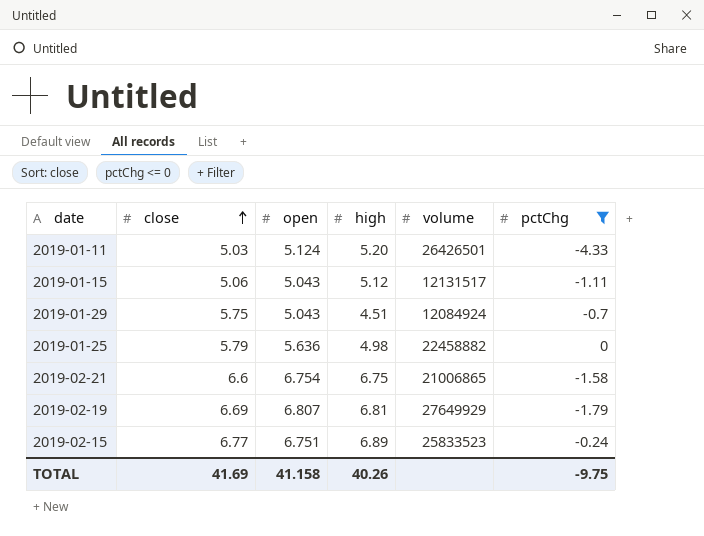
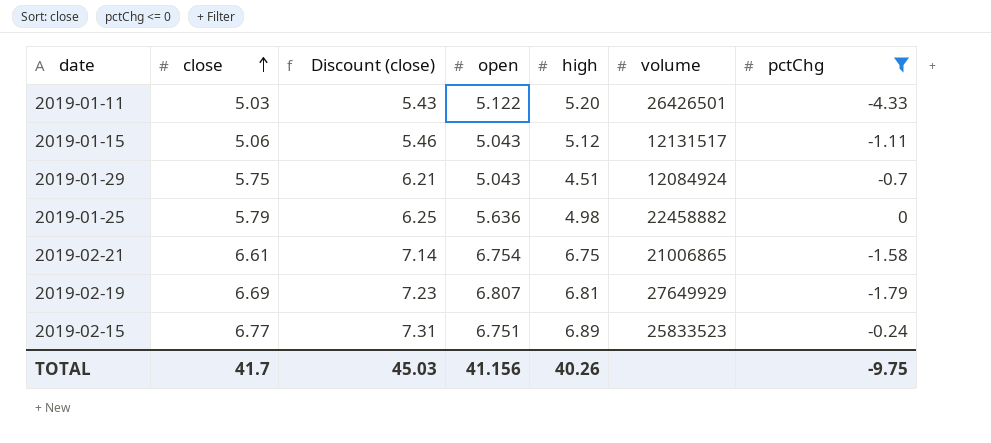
column Discount (close) | formula: none -> [close] * 1.08
2019-01-11 | open: 5.124 -> 5.122
2019-02-21 | close: 6.6 -> 6.61
TOTAL | close: 41.69 -> 41.7
TOTAL | open: 41.158 -> 41.156

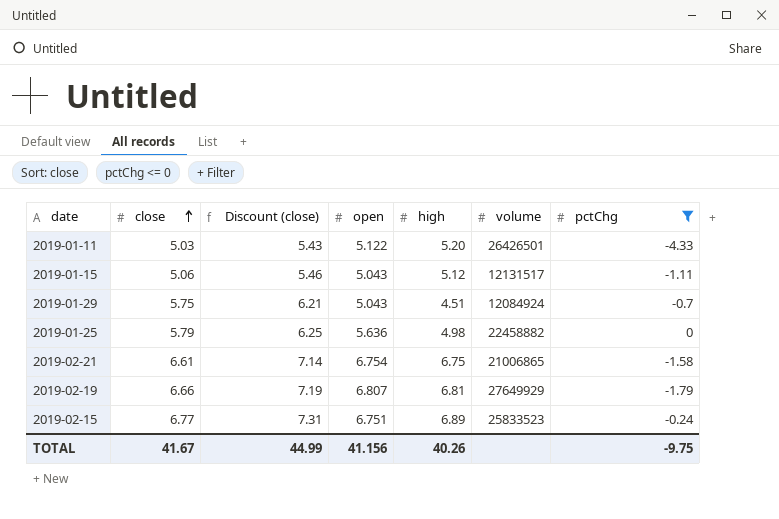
2019-02-19 | close: 6.69 -> 6.66
2019-02-19 | Discount (close): 7.23 -> 7.19
TOTAL | close: 41.7 -> 41.67
TOTAL | Discount (close): 45.03 -> 44.99

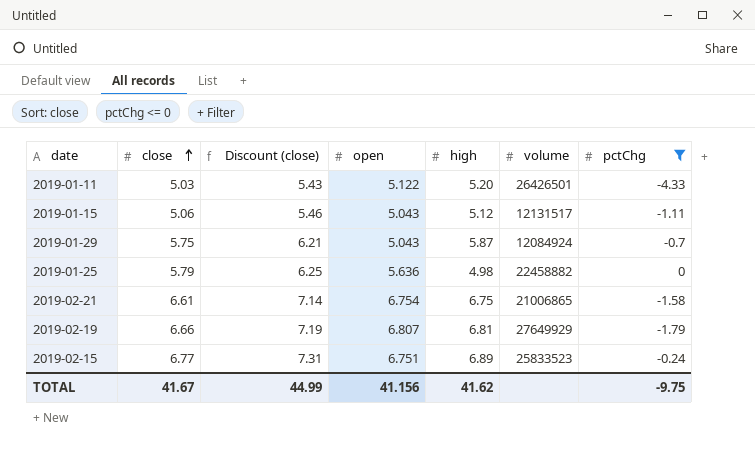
2019-01-29 | high: 4.51 -> 5.87
TOTAL | high: 40.26 -> 41.62

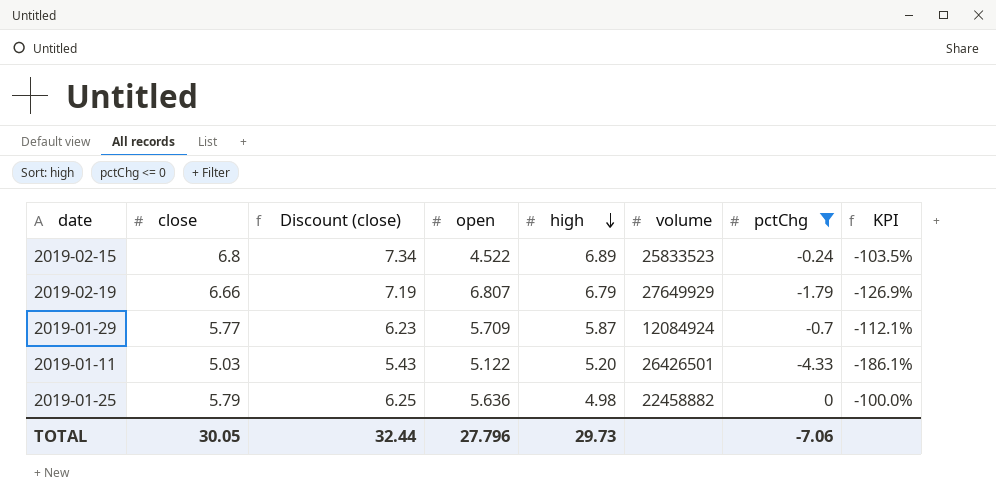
row order: close ascending -> high descending
column KPI | formula: none -> ([pctChg] - [close]) / [close]
row 2019-01-15: 5.06 | 5.46 | 5.043 | 5.12 | 12131517 | -1.11 -> none
row 2019-02-21: 6.61 | 7.14 | 6.754 | 6.75 | 21006865 | -1.58 -> none
2019-02-15 | close: 6.77 -> 6.8
2019-02-15 | Discount (close): 7.31 -> 7.34
2019-02-15 | open: 6.751 -> 4.522
2019-02-19 | high: 6.81 -> 6.79
2019-01-29 | close: 5.75 -> 5.77
2019-01-29 | Discount (close): 6.21 -> 6.23
2019-01-29 | open: 5.043 -> 5.709
TOTAL | close: 41.67 -> 30.05
TOTAL | Discount (close): 44.99 -> 32.44
TOTAL | open: 41.156 -> 27.796
TOTAL | high: 41.62 -> 29.73
TOTAL | pctChg: -9.75 -> -7.06

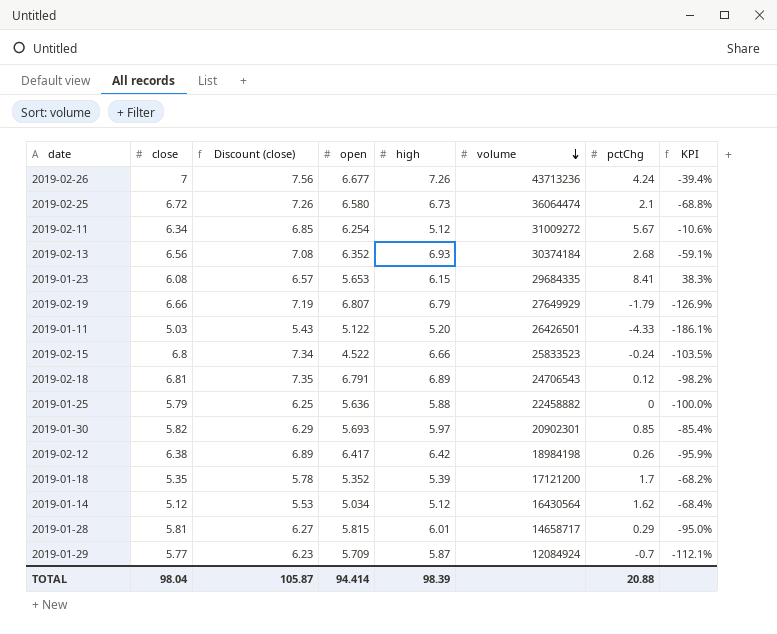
filter: pctChg <= 0 -> none
row order: high descending -> volume descending
2019-02-15 | high: 6.89 -> 6.66
2019-01-25 | high: 4.98 -> 5.88
TOTAL | close: 30.05 -> 98.04
TOTAL | Discount (close): 32.44 -> 105.87
TOTAL | open: 27.796 -> 94.414
TOTAL | high: 29.73 -> 98.39
TOTAL | pctChg: -7.06 -> 20.88

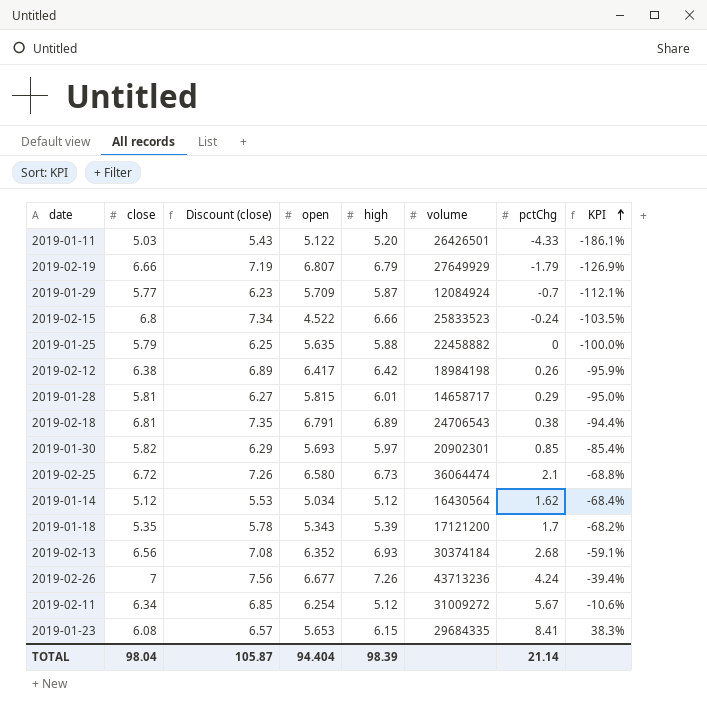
row order: volume descending -> KPI ascending
2019-01-25 | open: 5.636 -> 5.635
2019-02-18 | pctChg: 0.12 -> 0.38
2019-02-18 | KPI: -98.2% -> -94.4%
2019-01-18 | open: 5.352 -> 5.343
TOTAL | open: 94.414 -> 94.404
TOTAL | pctChg: 20.88 -> 21.14

